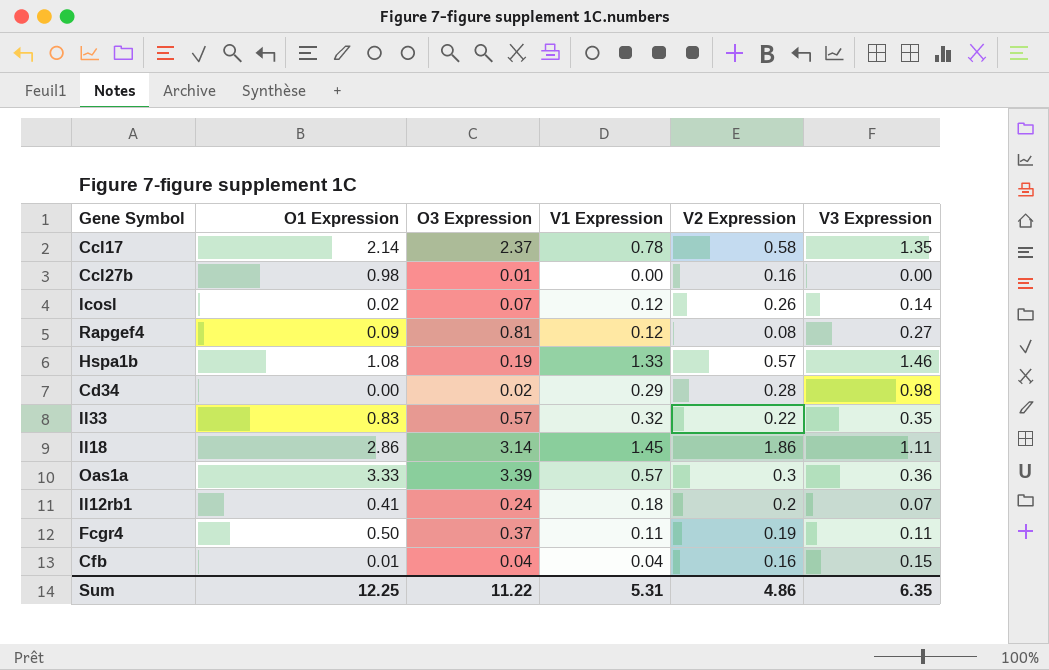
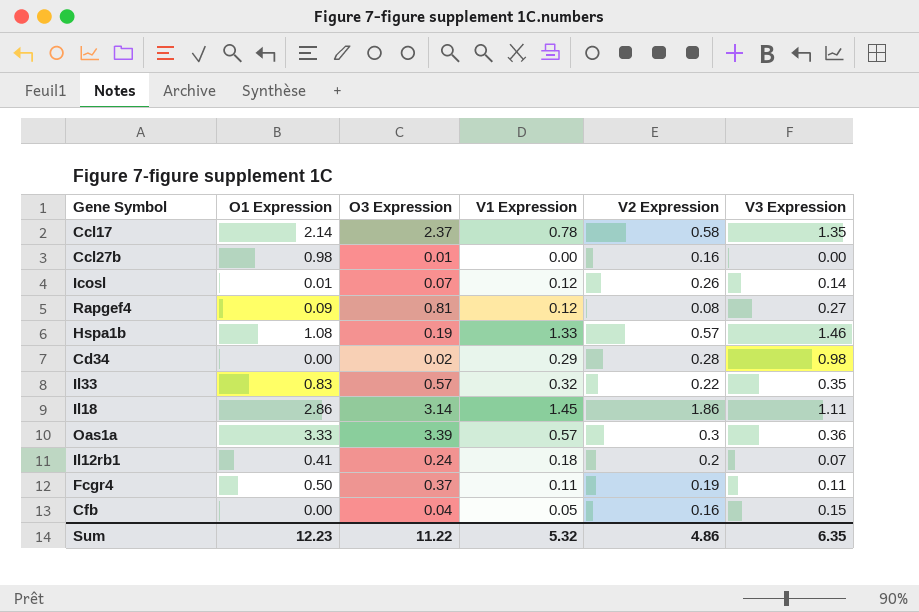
Icosl | O1 Expression: 0.02 -> 0.01
Cfb | O1 Expression: 0.01 -> 0.00
Cfb | V1 Expression: 0.04 -> 0.05
Sum | O1 Expression: 12.25 -> 12.23
Sum | V1 Expression: 5.31 -> 5.32

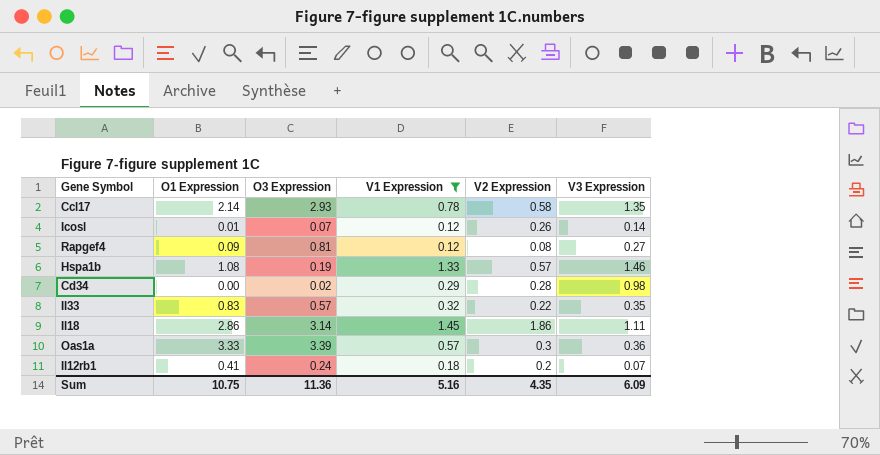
filter: none -> V1 Expression >= 0.12
Ccl17 | O3 Expression: 2.37 -> 2.93
Sum | O1 Expression: 12.23 -> 10.75
Sum | O3 Expression: 11.22 -> 11.36
Sum | V1 Expression: 5.32 -> 5.16
Sum | V2 Expression: 4.86 -> 4.35
Sum | V3 Expression: 6.35 -> 6.09

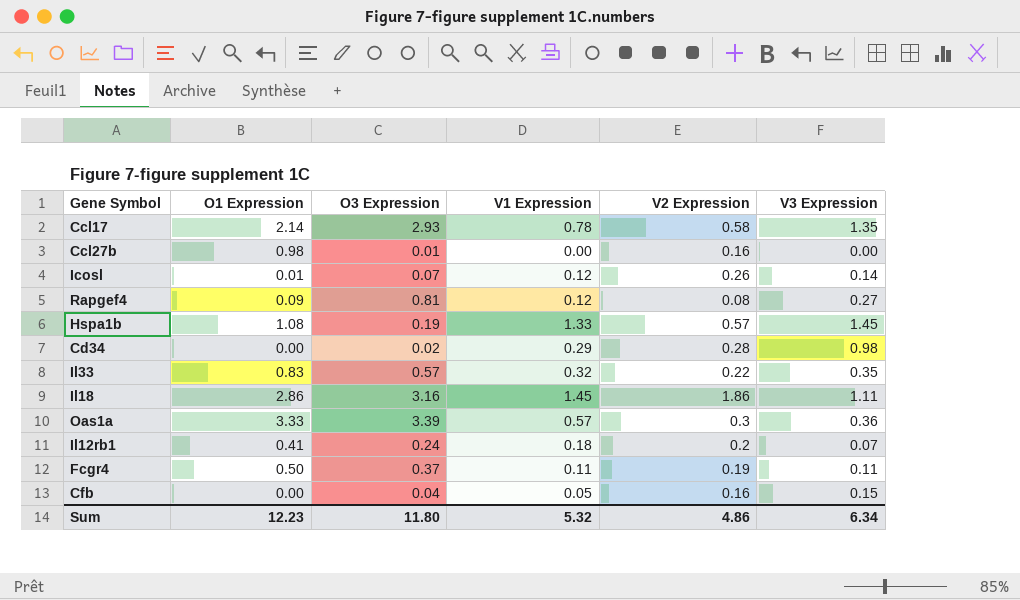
filter: V1 Expression >= 0.12 -> none
Hspa1b | V3 Expression: 1.46 -> 1.45
Il18 | O3 Expression: 3.14 -> 3.16
Sum | O1 Expression: 10.75 -> 12.23
Sum | O3 Expression: 11.36 -> 11.80
Sum | V1 Expression: 5.16 -> 5.32
Sum | V2 Expression: 4.35 -> 4.86
Sum | V3 Expression: 6.09 -> 6.34

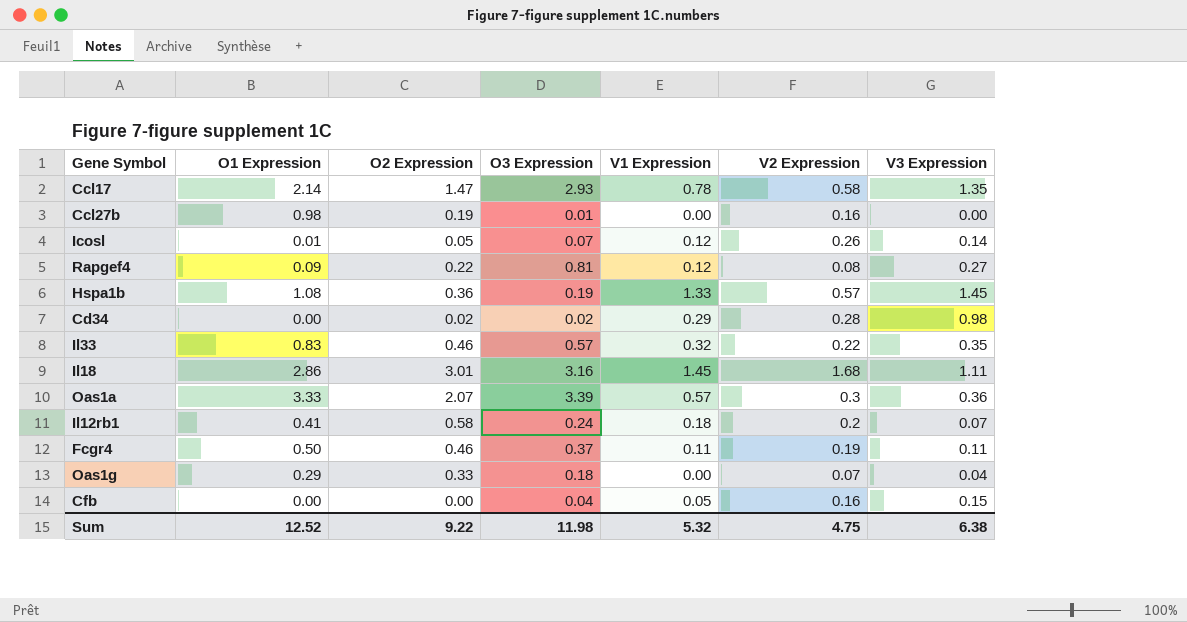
column O2 Expression | position: none -> 3
Il18 | V2 Expression: 1.86 -> 1.68
row Oas1g: none -> 0.29 | 0.33 | 0.18 | 0.00 | 0.07 | 0.04
Sum | O1 Expression: 12.23 -> 12.52
Sum | O3 Expression: 11.80 -> 11.98
Sum | V2 Expression: 4.86 -> 4.75
Sum | V3 Expression: 6.34 -> 6.38

